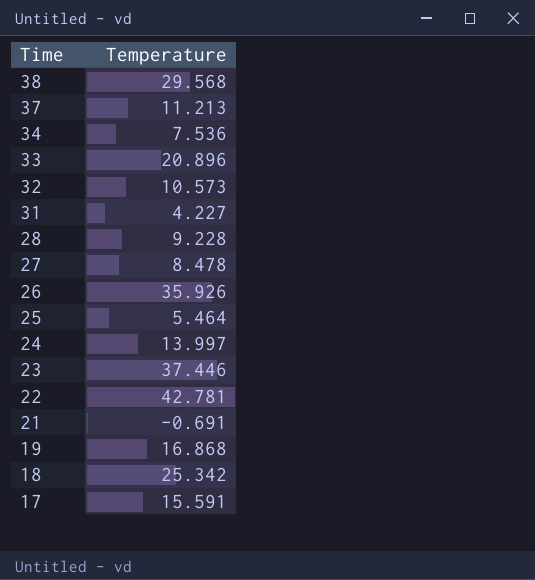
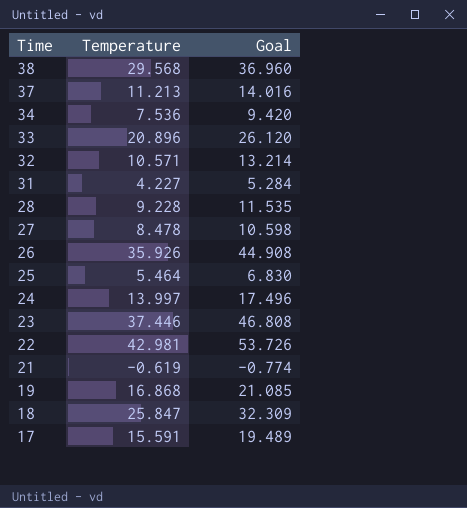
column Goal | formula: none -> [Temperature] * 1.25
32 | Temperature: 10.573 -> 10.571
22 | Temperature: 42.781 -> 42.981
21 | Temperature: -0.691 -> -0.619
18 | Temperature: 25.342 -> 25.847

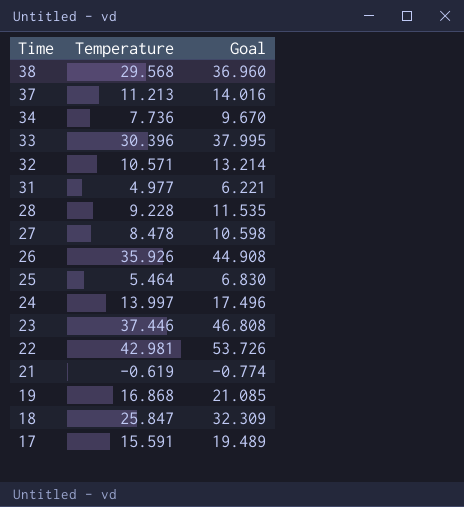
34 | Temperature: 7.536 -> 7.736
34 | Goal: 9.420 -> 9.670
33 | Temperature: 20.896 -> 30.396
33 | Goal: 26.120 -> 37.995
31 | Temperature: 4.227 -> 4.977
31 | Goal: 5.284 -> 6.221

